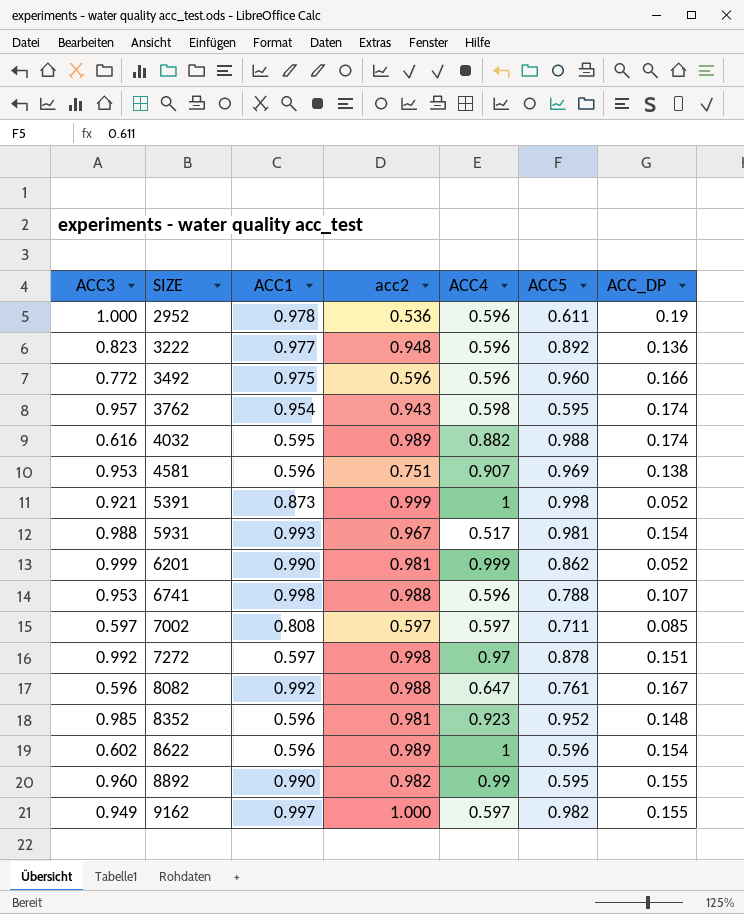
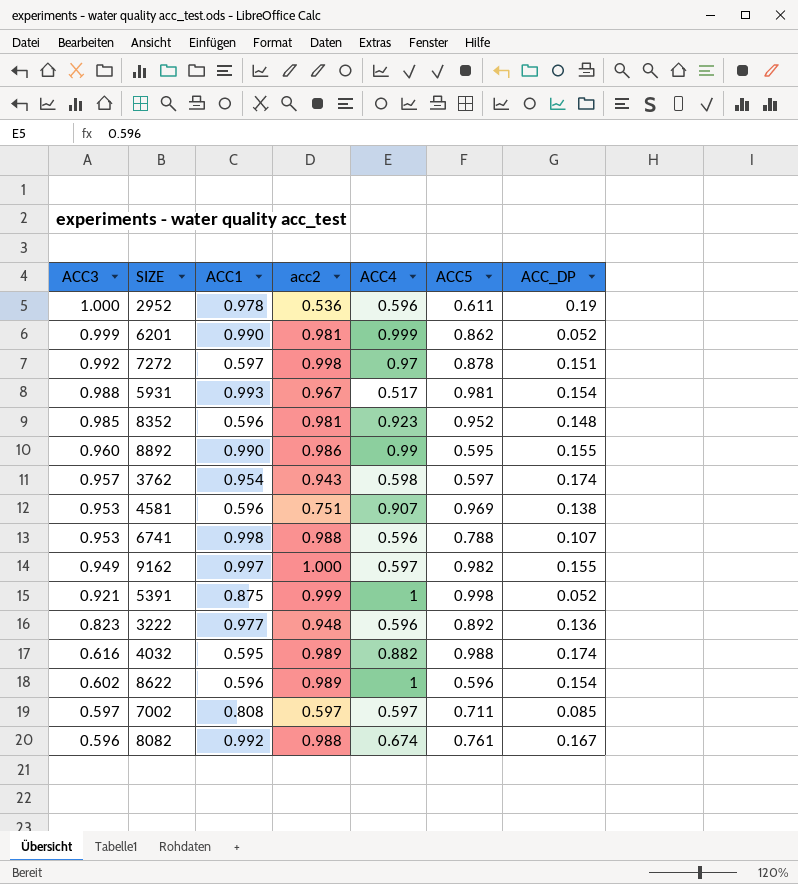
row order: SIZE ascending -> ACC3 descending
row 3492: 0.772 | 0.975 | 0.596 | 0.596 | 0.960 | 0.166 -> none
8892 | acc2: 0.982 -> 0.986
3762 | ACC5: 0.595 -> 0.597
5391 | ACC1: 0.873 -> 0.875
8082 | ACC4: 0.647 -> 0.674

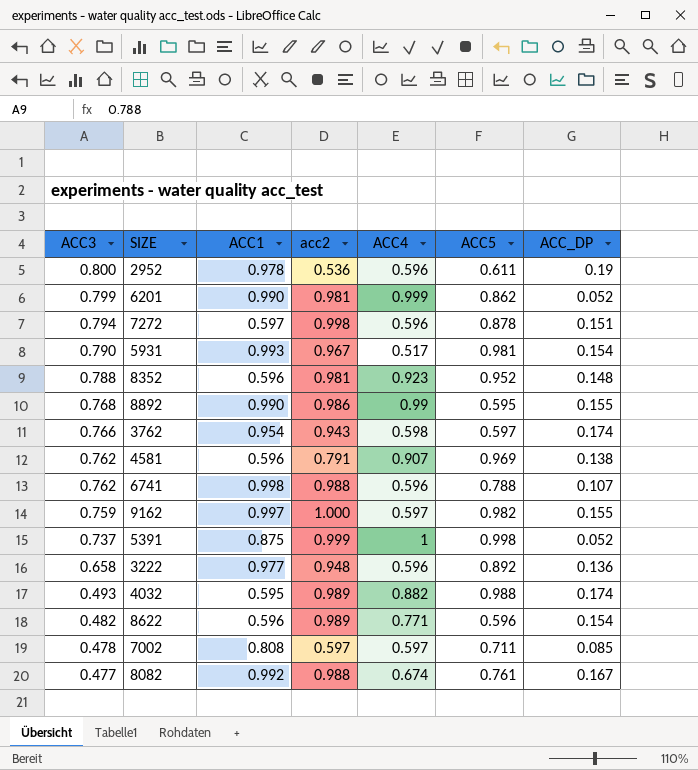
2952 | ACC3: 1.000 -> 0.800
6201 | ACC3: 0.999 -> 0.799
7272 | ACC3: 0.992 -> 0.794
7272 | ACC4: 0.97 -> 0.596
5931 | ACC3: 0.988 -> 0.790
8352 | ACC3: 0.985 -> 0.788
8892 | ACC3: 0.960 -> 0.768
3762 | ACC3: 0.957 -> 0.766
4581 | ACC3: 0.953 -> 0.762
4581 | acc2: 0.751 -> 0.791
6741 | ACC3: 0.953 -> 0.762
9162 | ACC3: 0.949 -> 0.759
5391 | ACC3: 0.921 -> 0.737
3222 | ACC3: 0.823 -> 0.658
4032 | ACC3: 0.616 -> 0.493
8622 | ACC3: 0.602 -> 0.482
8622 | ACC4: 1 -> 0.771
7002 | ACC3: 0.597 -> 0.478
8082 | ACC3: 0.596 -> 0.477

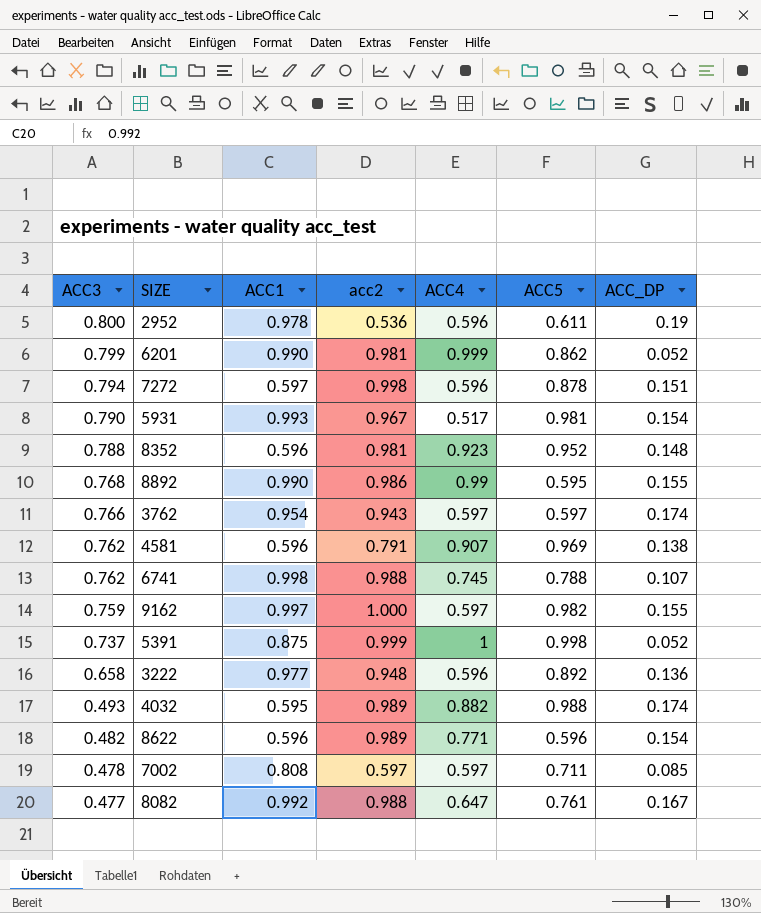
3762 | ACC4: 0.598 -> 0.597
6741 | ACC4: 0.596 -> 0.745
8082 | ACC4: 0.674 -> 0.647

